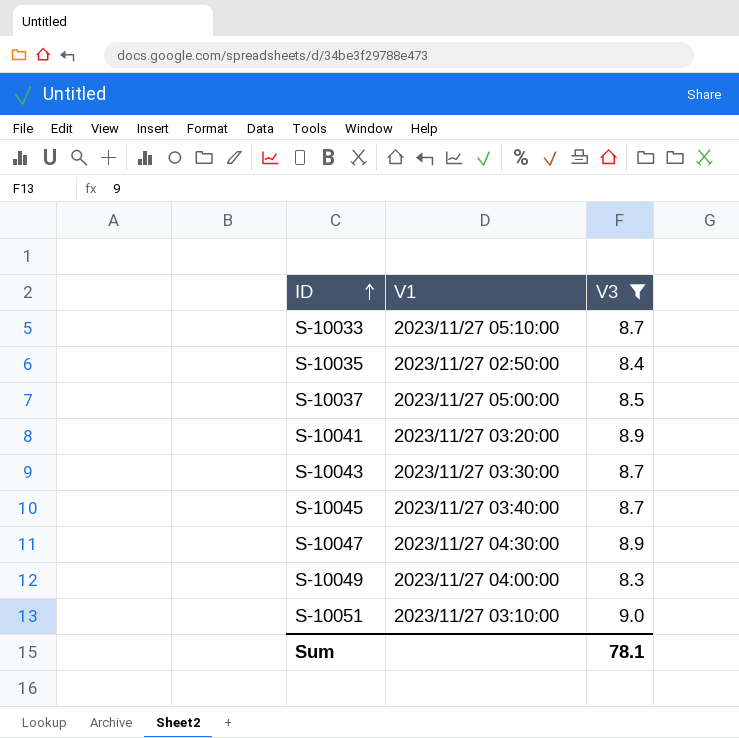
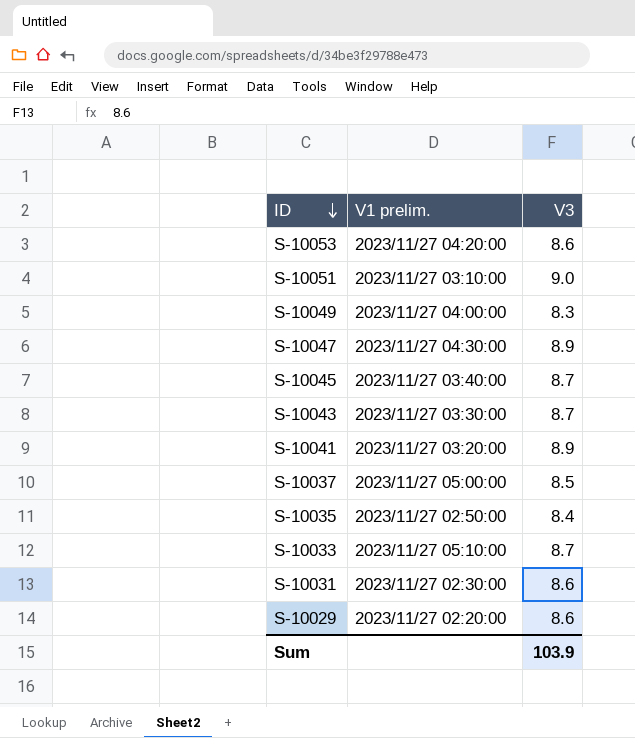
filter: V3 != 8.6 -> none
row order: ID ascending -> ID descending
column name: V1 -> V1 prelim.
Sum | V3: 78.1 -> 103.9

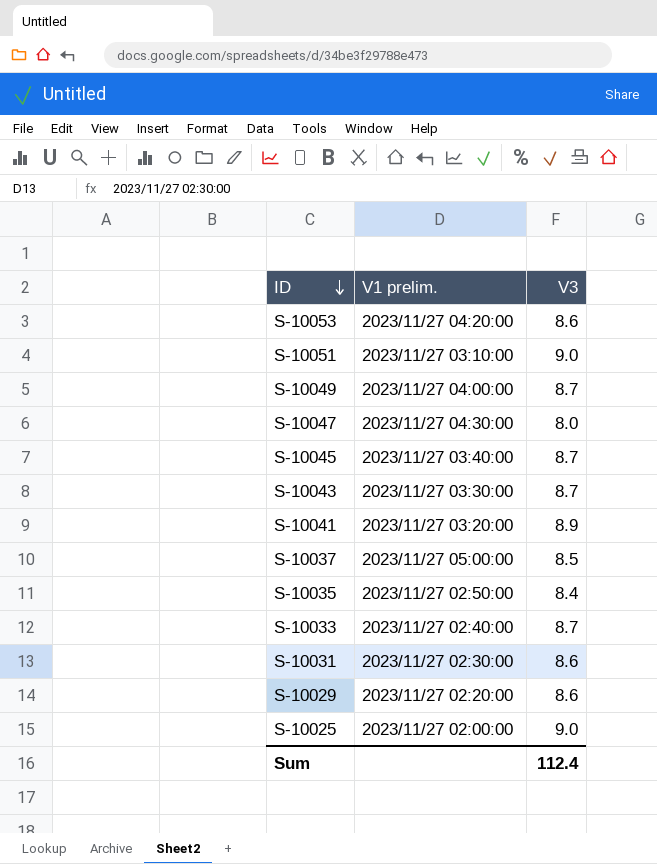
S-10049 | V3: 8.3 -> 8.7
S-10047 | V3: 8.9 -> 8.0
S-10033 | V1 prelim.: 2023/11/27 05:10:00 -> 2023/11/27 02:40:00
row S-10025: none -> 2023/11/27 02:00:00 | 9.0
Sum | V3: 103.9 -> 112.4

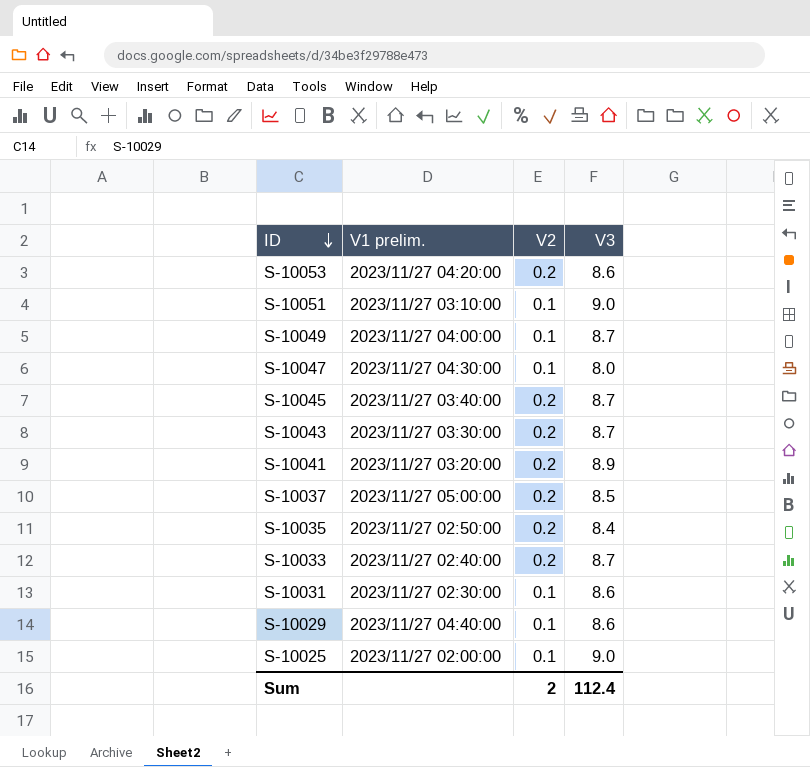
column V2 | position: none -> 3
S-10029 | V1 prelim.: 2023/11/27 02:20:00 -> 2023/11/27 04:40:00

